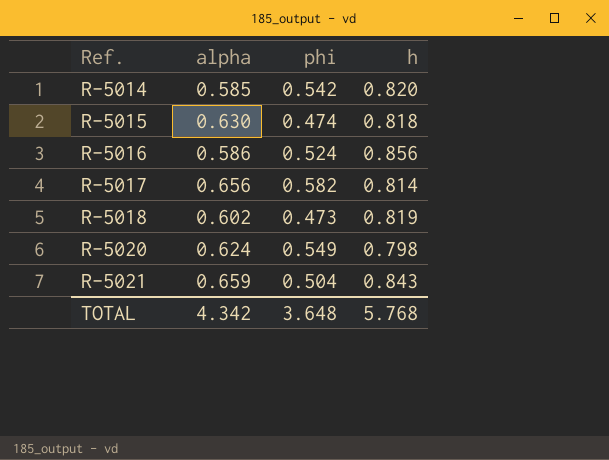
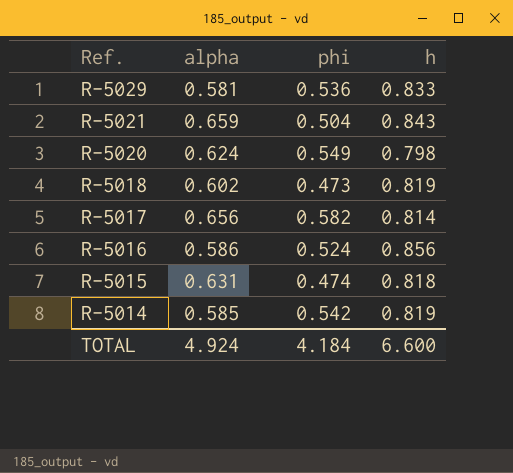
row order: Ref. ascending -> Ref. descending
row R-5029: none -> 0.581 | 0.536 | 0.833
R-5015 | alpha: 0.630 -> 0.631
R-5014 | h: 0.820 -> 0.819
TOTAL | alpha: 4.342 -> 4.924
TOTAL | phi: 3.648 -> 4.184
TOTAL | h: 5.768 -> 6.600

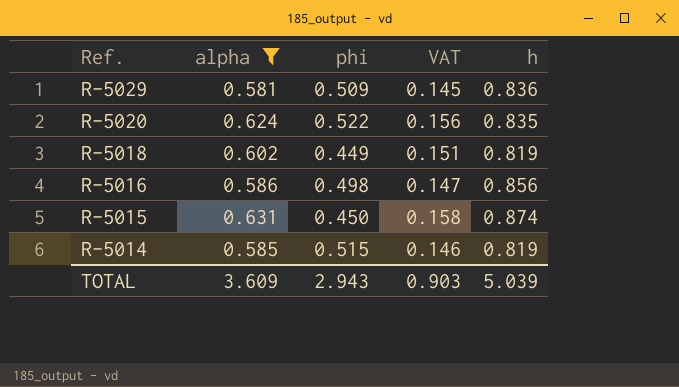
filter: none -> alpha <= 0.631
column VAT | formula: none -> [alpha] * 0.25
R-5029 | phi: 0.536 -> 0.509
R-5029 | h: 0.833 -> 0.836
R-5020 | phi: 0.549 -> 0.522
R-5020 | h: 0.798 -> 0.835
R-5018 | phi: 0.473 -> 0.449
R-5016 | phi: 0.524 -> 0.498
R-5015 | phi: 0.474 -> 0.450
R-5015 | h: 0.818 -> 0.874
R-5014 | phi: 0.542 -> 0.515
TOTAL | alpha: 4.924 -> 3.609
TOTAL | phi: 4.184 -> 2.943
TOTAL | h: 6.600 -> 5.039

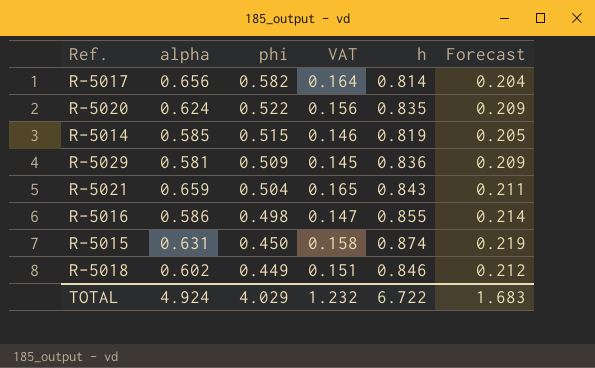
filter: alpha <= 0.631 -> none
row order: Ref. descending -> phi descending
column Forecast | formula: none -> [h] * 0.25
R-5016 | h: 0.856 -> 0.855
R-5018 | h: 0.819 -> 0.846
TOTAL | alpha: 3.609 -> 4.924
TOTAL | phi: 2.943 -> 4.029
TOTAL | VAT: 0.903 -> 1.232
TOTAL | h: 5.039 -> 6.722

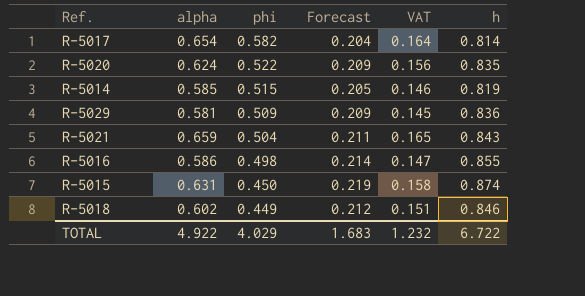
column Forecast | position: 6 -> 4
R-5017 | alpha: 0.656 -> 0.654
TOTAL | alpha: 4.924 -> 4.922

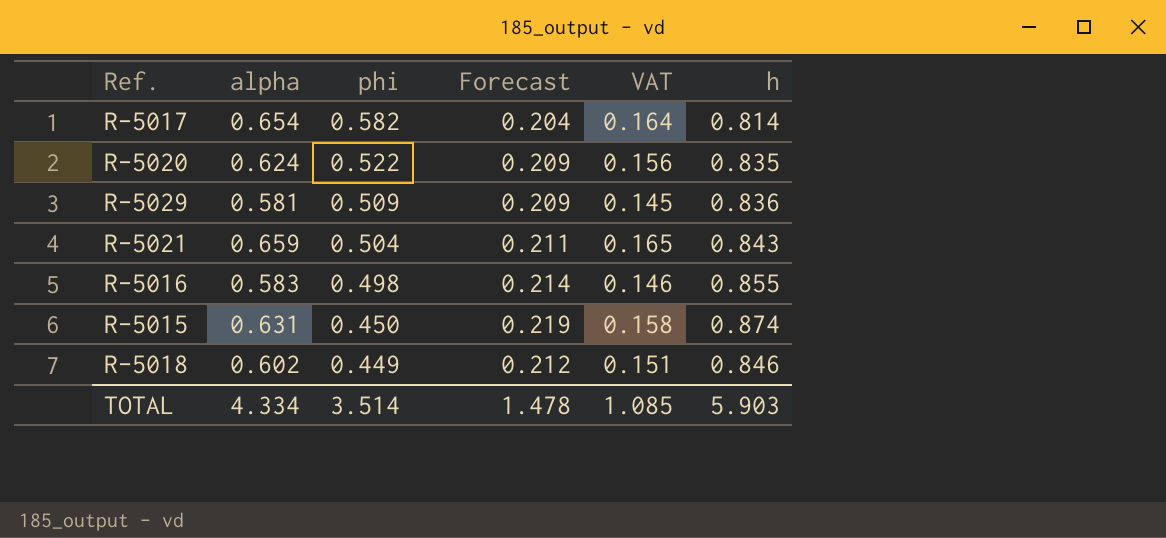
row R-5014: 0.585 | 0.515 | 0.205 | 0.146 | 0.819 -> none
R-5016 | alpha: 0.586 -> 0.583
R-5016 | VAT: 0.147 -> 0.146
TOTAL | alpha: 4.922 -> 4.334
TOTAL | phi: 4.029 -> 3.514
TOTAL | Forecast: 1.683 -> 1.478
TOTAL | VAT: 1.232 -> 1.085
TOTAL | h: 6.722 -> 5.903

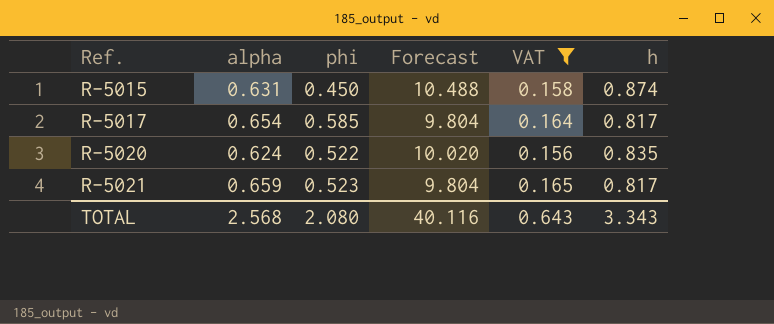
filter: none -> VAT >= 0.156
row order: phi descending -> Ref. ascending
column Forecast | formula: [h] * 0.25 -> [h] * 12
R-5017 | phi: 0.582 -> 0.585
R-5017 | h: 0.814 -> 0.817
R-5021 | phi: 0.504 -> 0.523
R-5021 | h: 0.843 -> 0.817
TOTAL | alpha: 4.334 -> 2.568
TOTAL | phi: 3.514 -> 2.080
TOTAL | Forecast: 1.478 -> 40.116
TOTAL | VAT: 1.085 -> 0.643
TOTAL | h: 5.903 -> 3.343

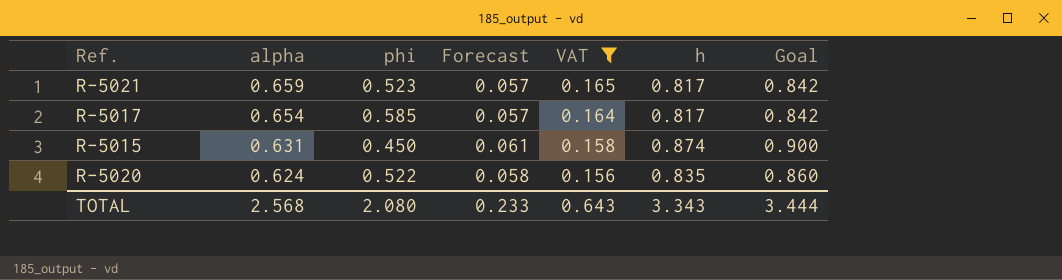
row order: Ref. ascending -> alpha descending
column Forecast | formula: [h] * 12 -> [h] * 0.07
column Goal | formula: none -> [h] * 1.03
TOTAL | Forecast: 40.116 -> 0.233

